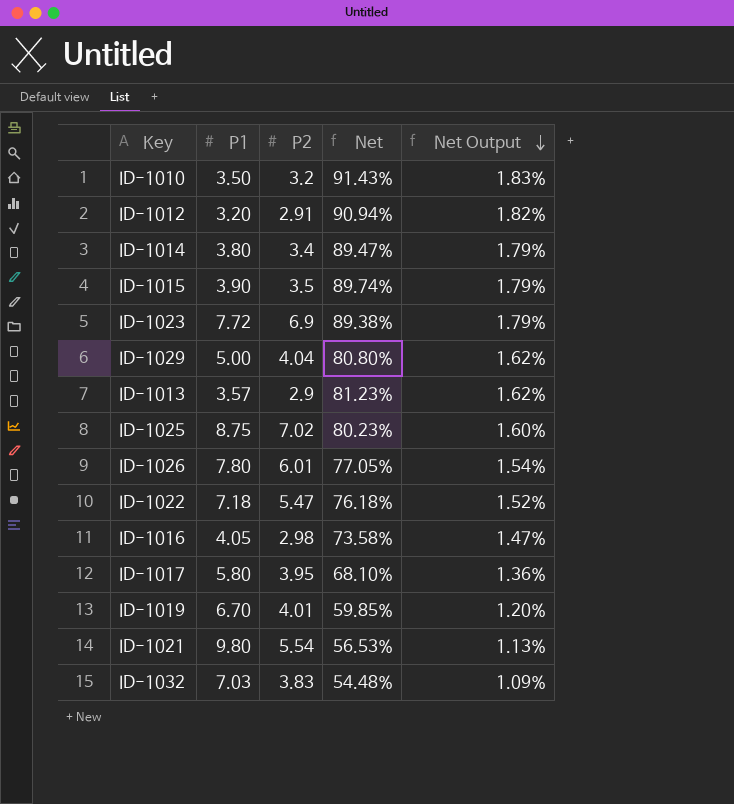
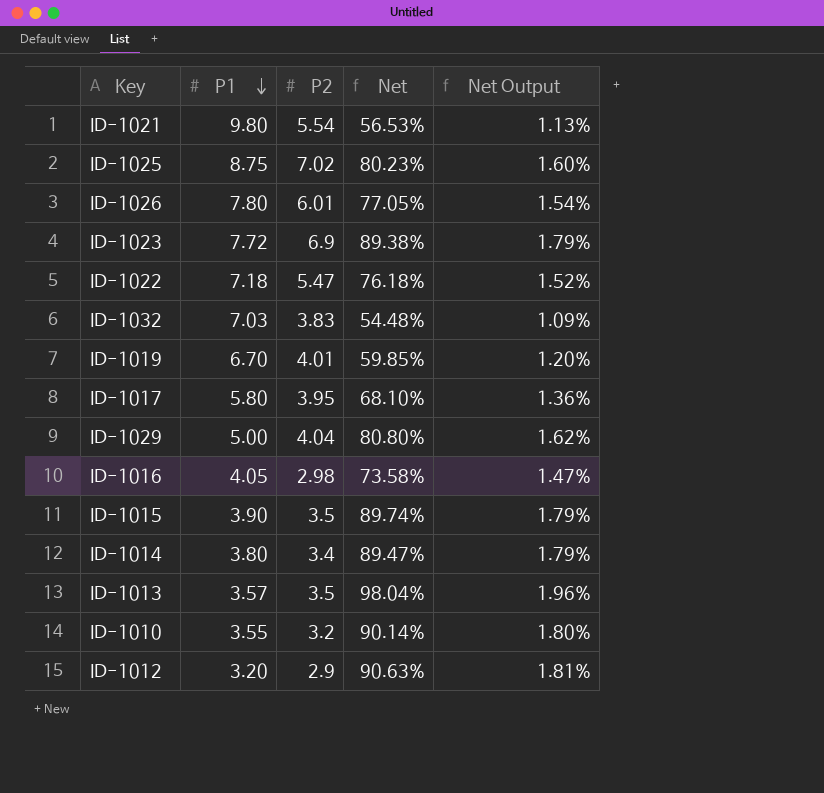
row order: Net Output descending -> P1 descending
ID-1013 | P2: 2.9 -> 3.5
ID-1013 | Net: 81.23% -> 98.04%
ID-1013 | Net Output: 1.62% -> 1.96%
ID-1010 | P1: 3.50 -> 3.55
ID-1010 | Net: 91.43% -> 90.14%
ID-1010 | Net Output: 1.83% -> 1.80%
ID-1012 | P2: 2.91 -> 2.9
ID-1012 | Net: 90.94% -> 90.63%
ID-1012 | Net Output: 1.82% -> 1.81%

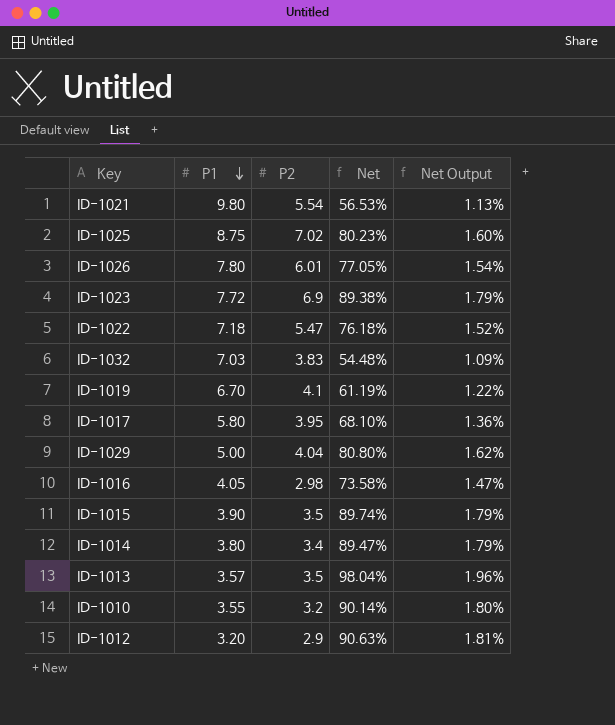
ID-1019 | P2: 4.01 -> 4.1
ID-1019 | Net: 59.85% -> 61.19%
ID-1019 | Net Output: 1.20% -> 1.22%

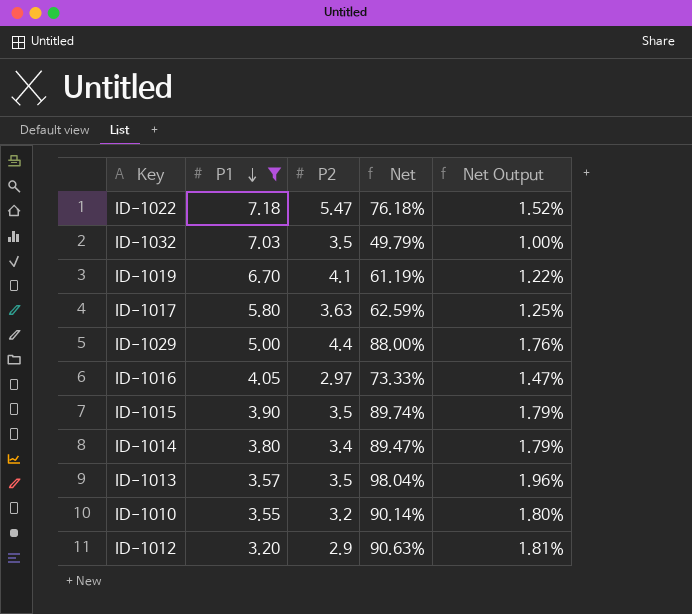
filter: none -> P1 <= 7.18
ID-1032 | P2: 3.83 -> 3.5
ID-1032 | Net: 54.48% -> 49.79%
ID-1032 | Net Output: 1.09% -> 1.00%
ID-1017 | P2: 3.95 -> 3.63
ID-1017 | Net: 68.10% -> 62.59%
ID-1017 | Net Output: 1.36% -> 1.25%
ID-1029 | P2: 4.04 -> 4.4
ID-1029 | Net: 80.80% -> 88.00%
ID-1029 | Net Output: 1.62% -> 1.76%
ID-1016 | P2: 2.98 -> 2.97
ID-1016 | Net: 73.58% -> 73.33%

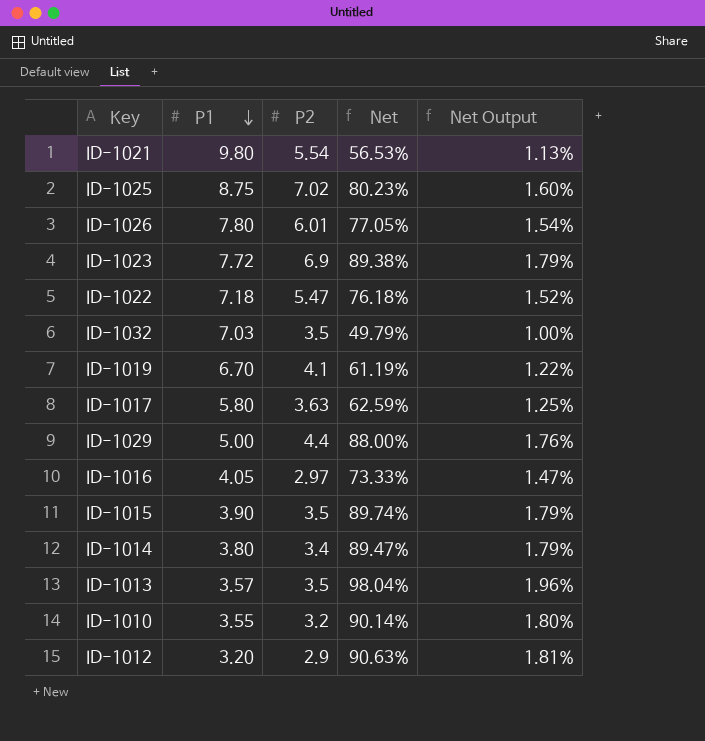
filter: P1 <= 7.18 -> none

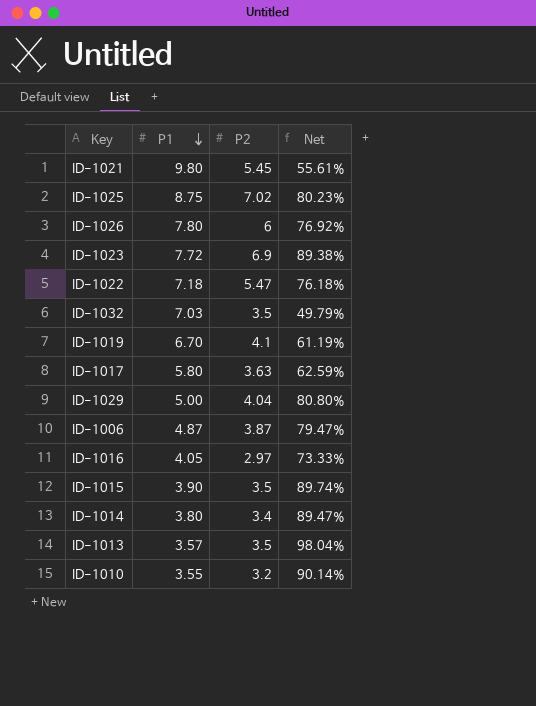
column Net Output | formula: [Net] * 0.02 -> none
row ID-1012: 3.20 | 2.9 | 90.63% | 1.81% -> none
ID-1021 | P2: 5.54 -> 5.45
ID-1021 | Net: 56.53% -> 55.61%
ID-1026 | P2: 6.01 -> 6
ID-1026 | Net: 77.05% -> 76.92%
ID-1029 | P2: 4.4 -> 4.04
ID-1029 | Net: 88.00% -> 80.80%
row ID-1006: none -> 4.87 | 3.87 | 79.47%

